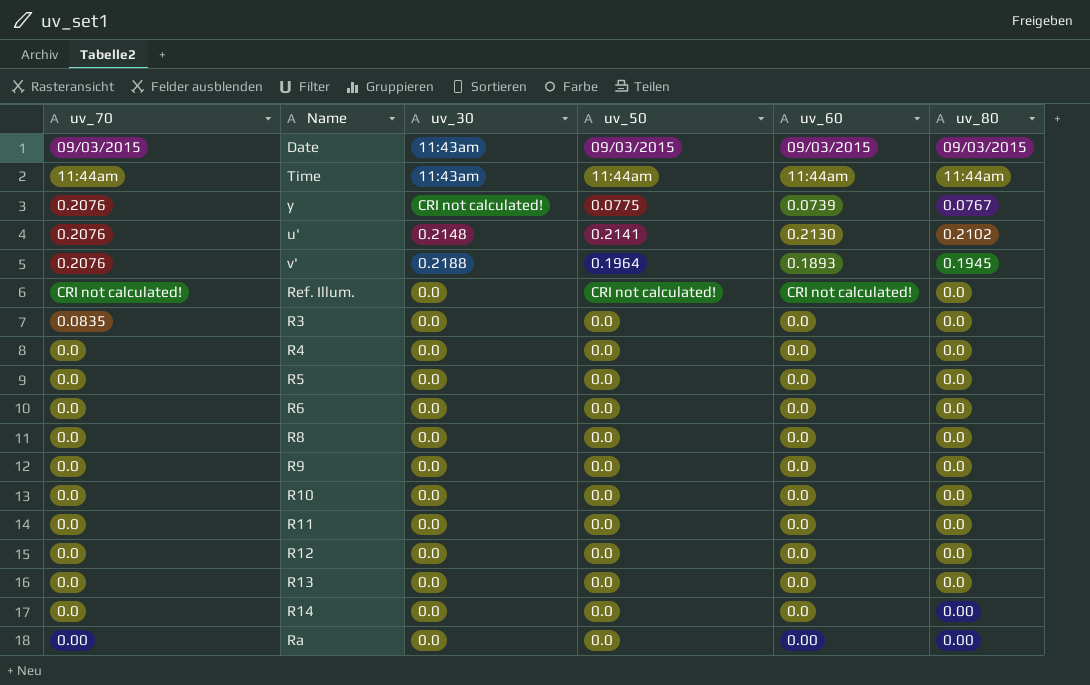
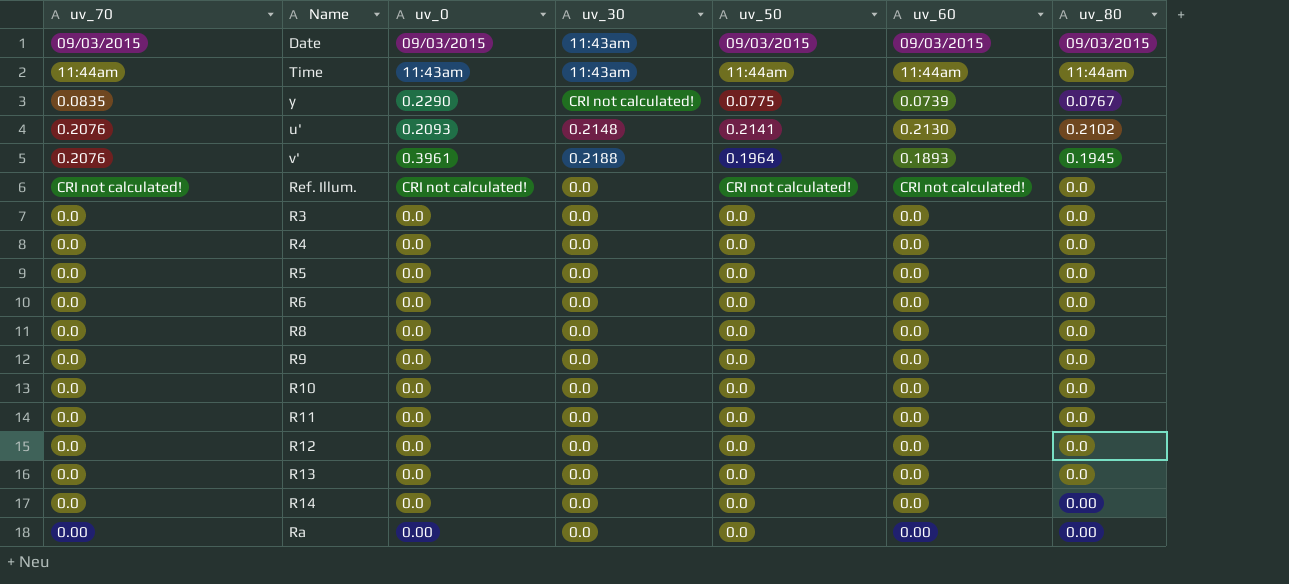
column uv_0 | position: none -> 3
y | uv_70: 0.2076 -> 0.0835
R3 | uv_70: 0.0835 -> 0.0

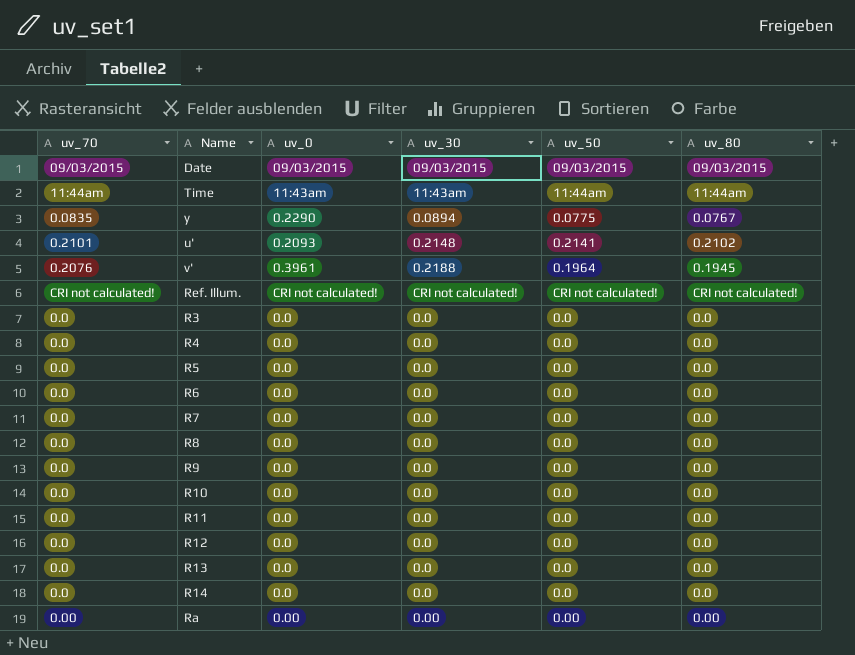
column uv_60 | position: 6 -> none
Date | uv_30: 11:43am -> 09/03/2015
y | uv_30: CRI not calculated! -> 0.0894
u' | uv_70: 0.2076 -> 0.2101
Ref. Illum. | uv_30: 0.0 -> CRI not calculated!
Ref. Illum. | uv_80: 0.0 -> CRI not calculated!
row R7: none -> 0.0 | 0.0 | 0.0 | 0.0 | 0.0
R14 | uv_80: 0.00 -> 0.0
Ra | uv_30: 0.0 -> 0.00
Ra | uv_50: 0.0 -> 0.00

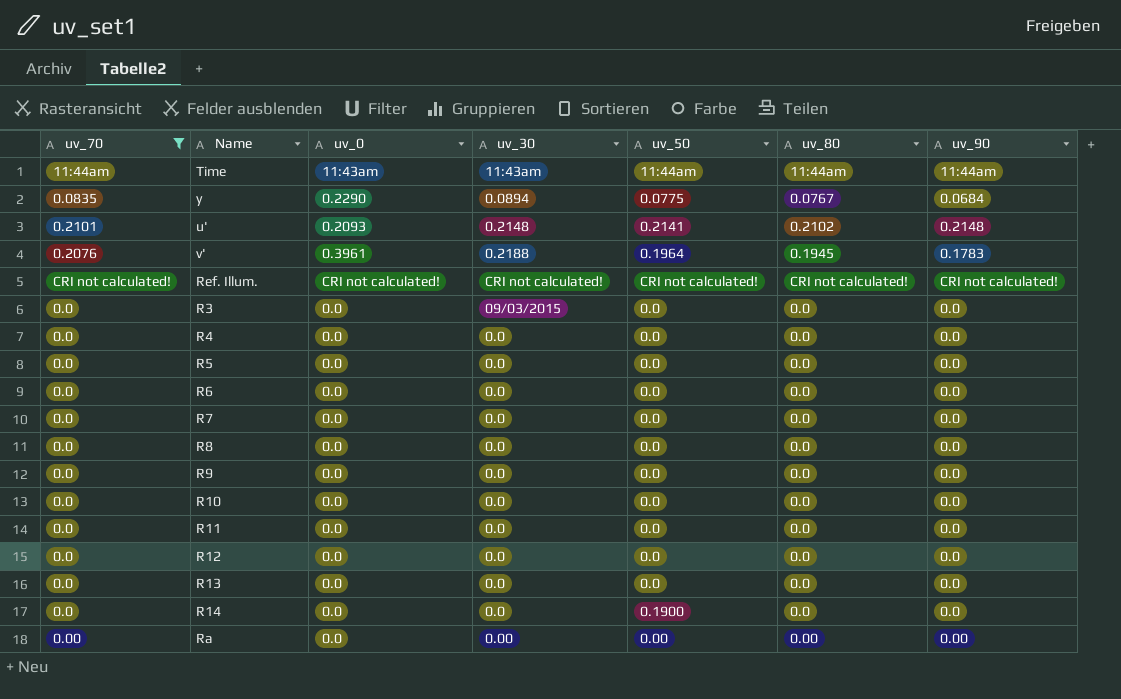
filter: none -> uv_70 != 09/03/2015
column uv_90 | position: none -> 7
R3 | uv_30: 0.0 -> 09/03/2015
R14 | uv_50: 0.0 -> 0.1900
Ra | uv_0: 0.00 -> 0.0

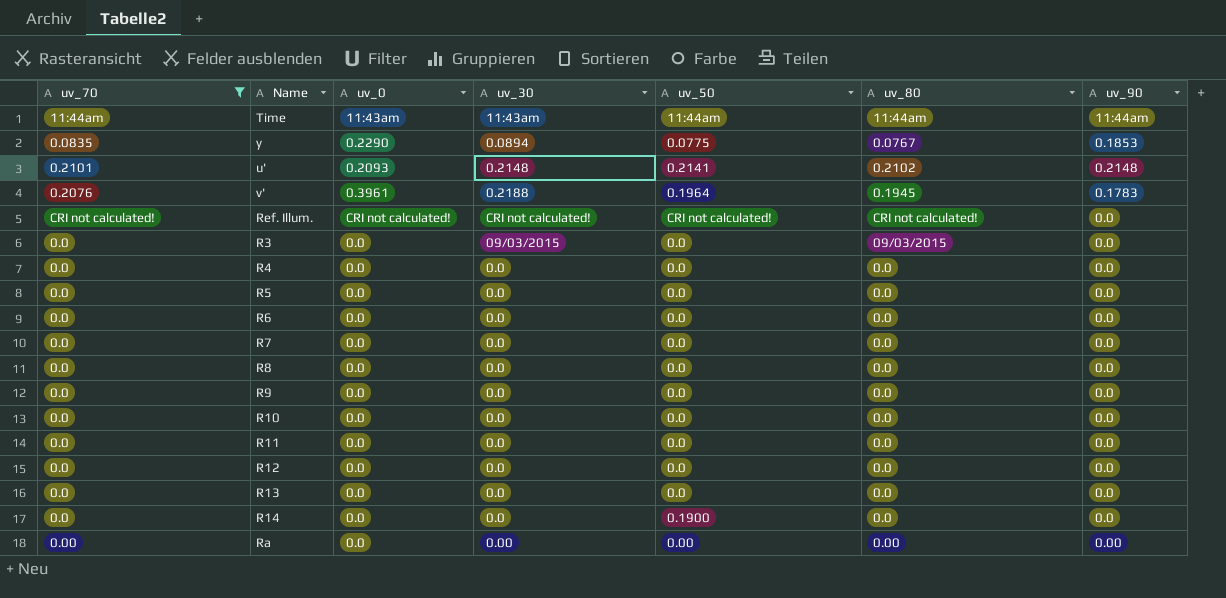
y | uv_90: 0.0684 -> 0.1853
Ref. Illum. | uv_90: CRI not calculated! -> 0.0
R3 | uv_80: 0.0 -> 09/03/2015

